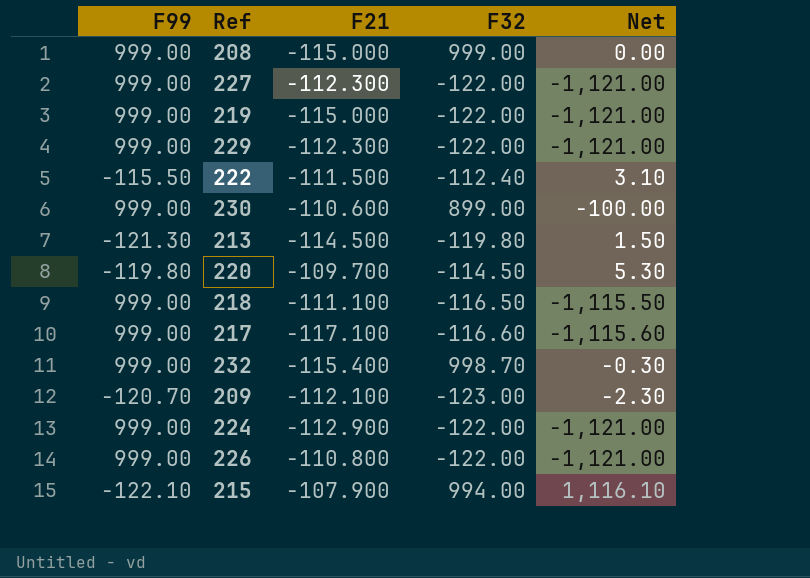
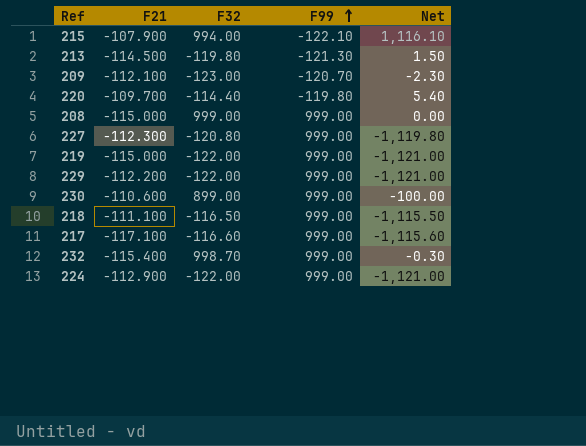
row order: none -> F99 ascending
column F99 | position: 1 -> 4
row 222: -115.50 | -111.500 | -112.40 | 3.10 -> none
row 226: 999.00 | -110.800 | -122.00 | -1,121.00 -> none
220 | F32: -114.50 -> -114.40
220 | Net: 5.30 -> 5.40
227 | F32: -122.00 -> -120.80
227 | Net: -1,121.00 -> -1,119.80
229 | F21: -112.300 -> -112.200

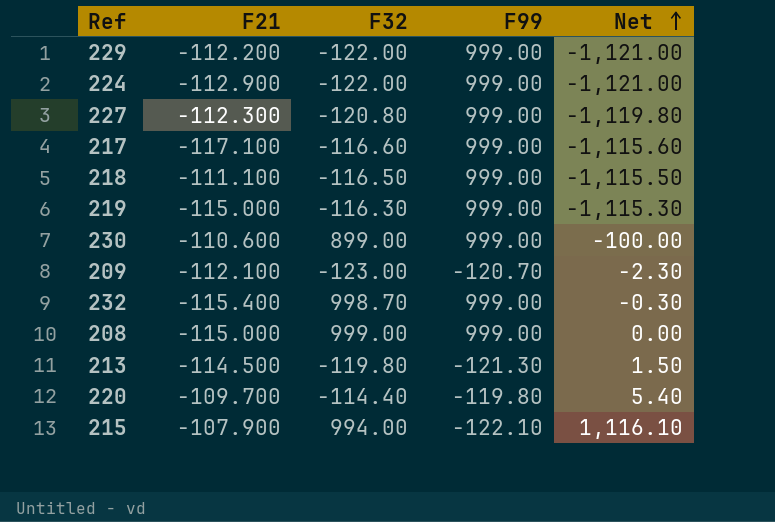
row order: F99 ascending -> Net ascending
219 | F32: -122.00 -> -116.30
219 | Net: -1,121.00 -> -1,115.30

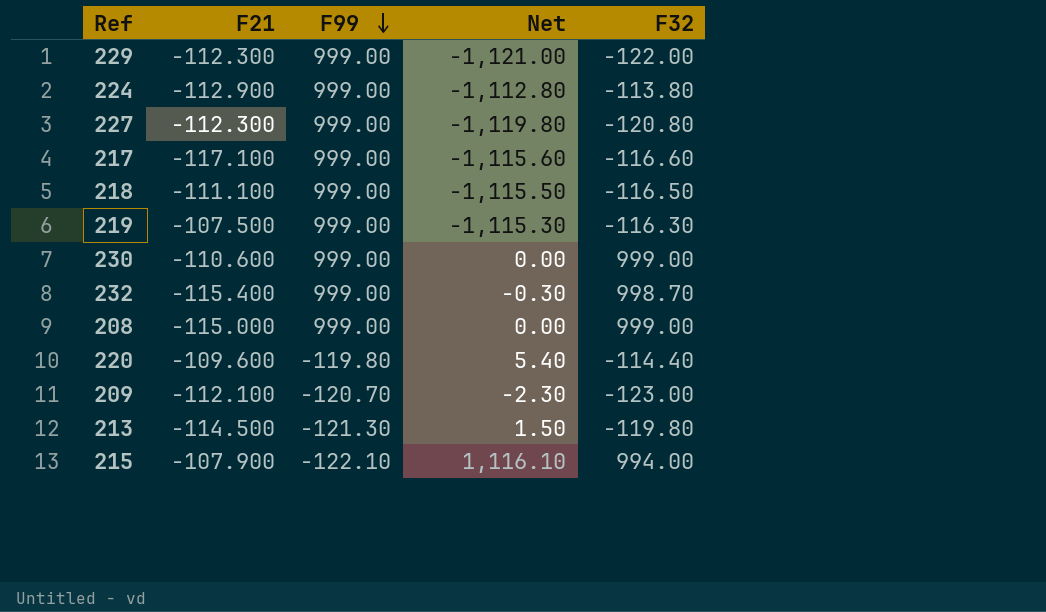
row order: Net ascending -> F99 descending
column F32 | position: 3 -> 5
229 | F21: -112.200 -> -112.300
224 | Net: -1,121.00 -> -1,112.80
224 | F32: -122.00 -> -113.80
219 | F21: -115.000 -> -107.500
230 | Net: -100.00 -> 0.00
230 | F32: 899.00 -> 999.00
220 | F21: -109.700 -> -109.600

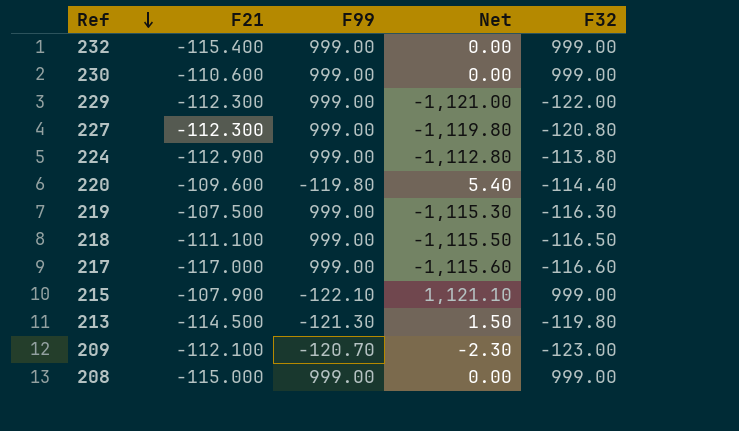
row order: F99 descending -> Ref descending
232 | Net: -0.30 -> 0.00
232 | F32: 998.70 -> 999.00
217 | F21: -117.100 -> -117.000
215 | Net: 1,116.10 -> 1,121.10
215 | F32: 994.00 -> 999.00

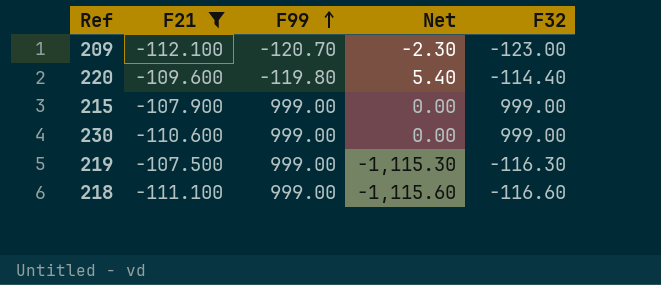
filter: none -> F21 >= -112.100
row order: Ref descending -> F99 ascending
215 | F99: -122.10 -> 999.00
215 | Net: 1,121.10 -> 0.00
218 | Net: -1,115.50 -> -1,115.60
218 | F32: -116.50 -> -116.60

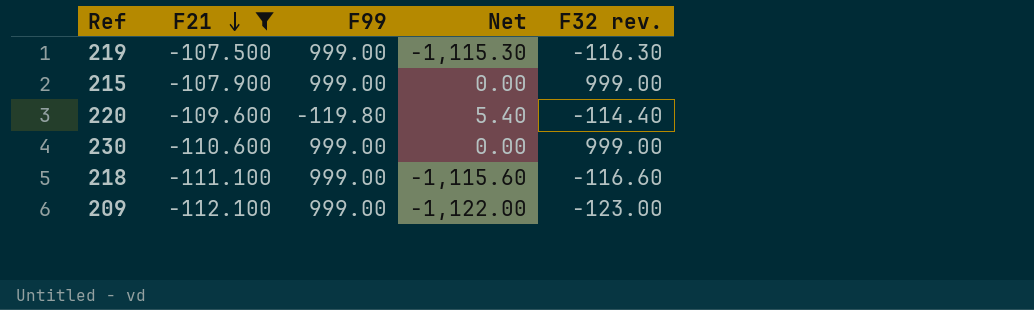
row order: F99 ascending -> F21 descending
column name: F32 -> F32 rev.
209 | F99: -120.70 -> 999.00
209 | Net: -2.30 -> -1,122.00

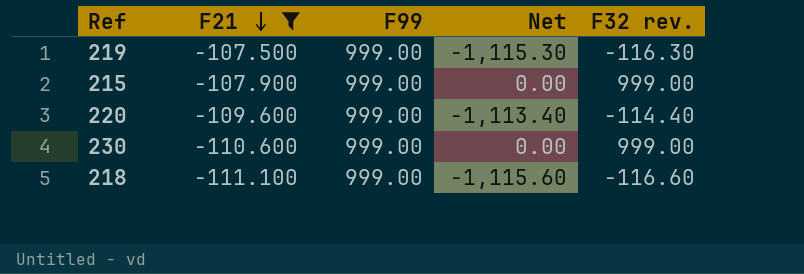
row 209: -112.100 | 999.00 | -1,122.00 | -123.00 -> none
220 | F99: -119.80 -> 999.00
220 | Net: 5.40 -> -1,113.40

